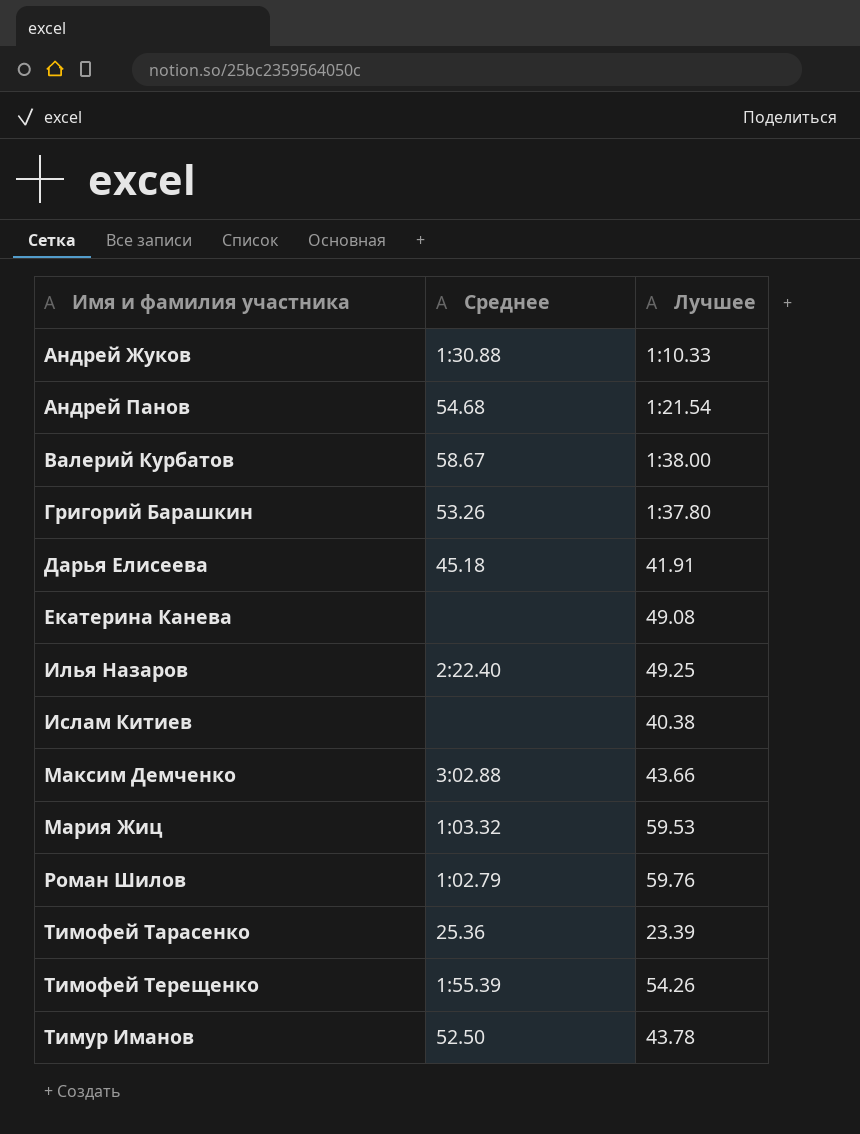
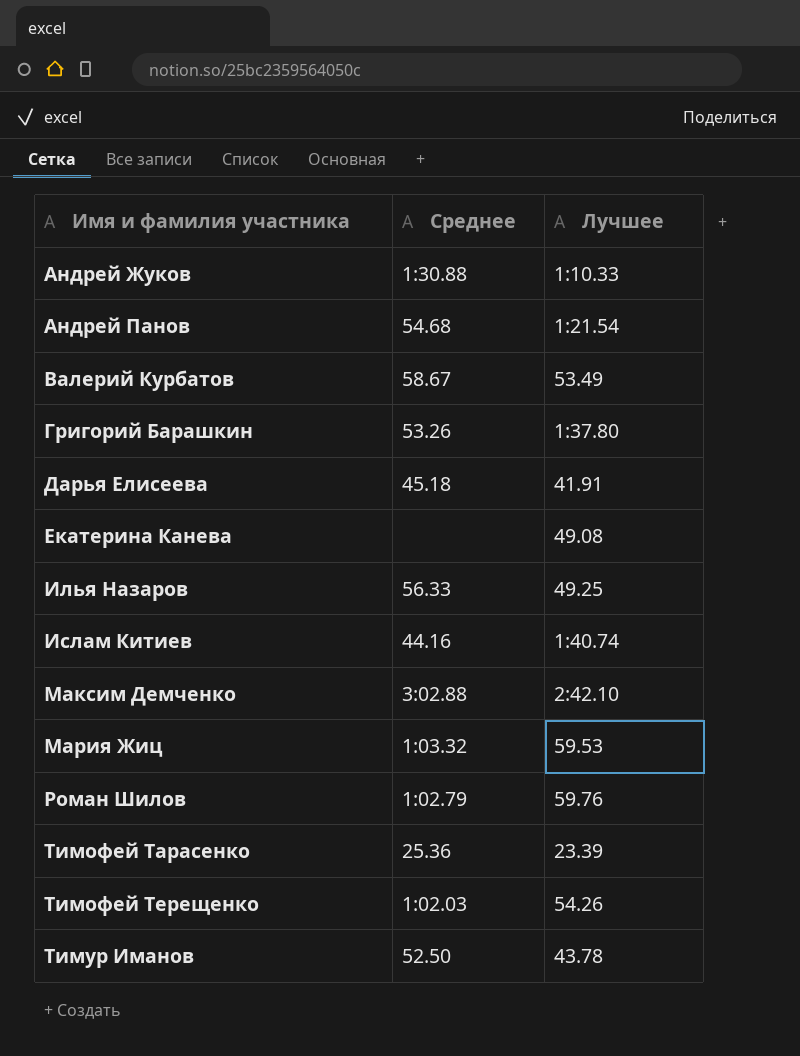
Валерий Курбатов | Лучшее: 1:38.00 -> 53.49
Илья Назаров | Среднее: 2:22.40 -> 56.33
Ислам Китиев | Среднее: none -> 44.16
Ислам Китиев | Лучшее: 40.38 -> 1:40.74
Максим Демченко | Лучшее: 43.66 -> 2:42.10
Тимофей Терещенко | Среднее: 1:55.39 -> 1:02.03

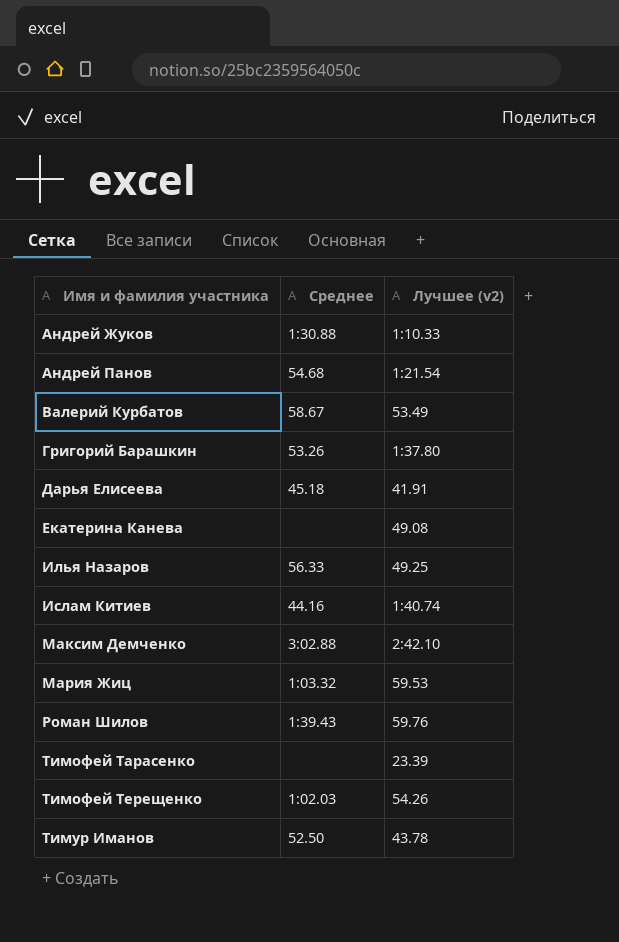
column name: Лучшее -> Лучшее (v2)
Роман Шилов | Среднее: 1:02.79 -> 1:39.43
Тимофей Тарасенко | Среднее: 25.36 -> none

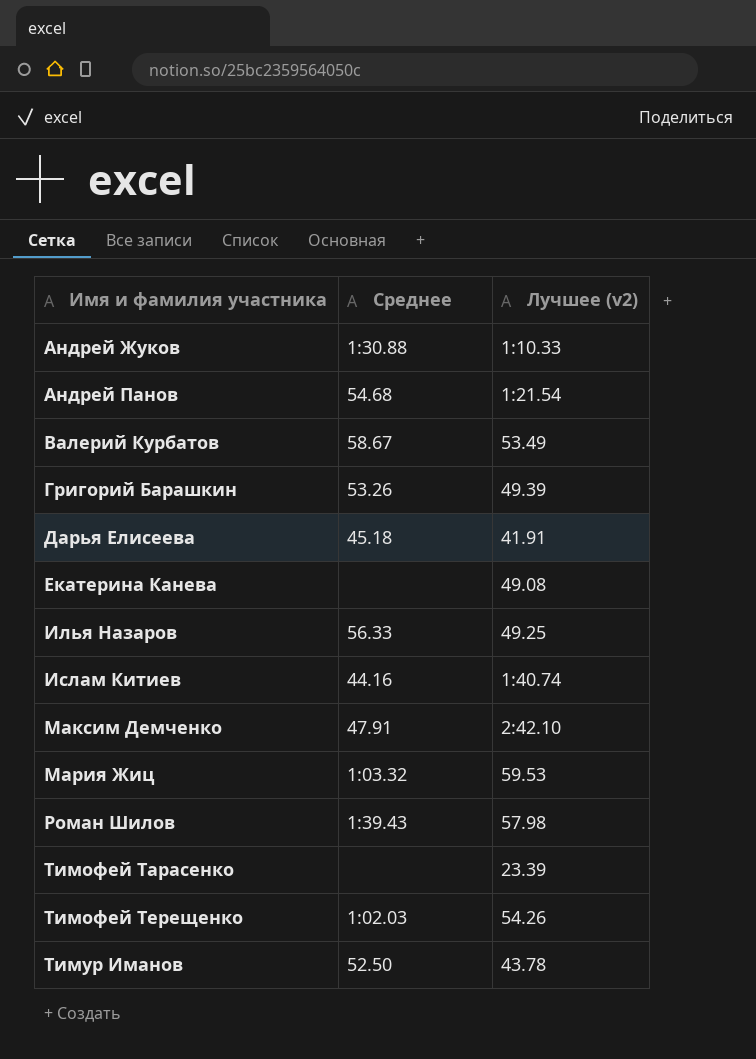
Григорий Барашкин | Лучшее (v2): 1:37.80 -> 49.39
Максим Демченко | Среднее: 3:02.88 -> 47.91
Роман Шилов | Лучшее (v2): 59.76 -> 57.98

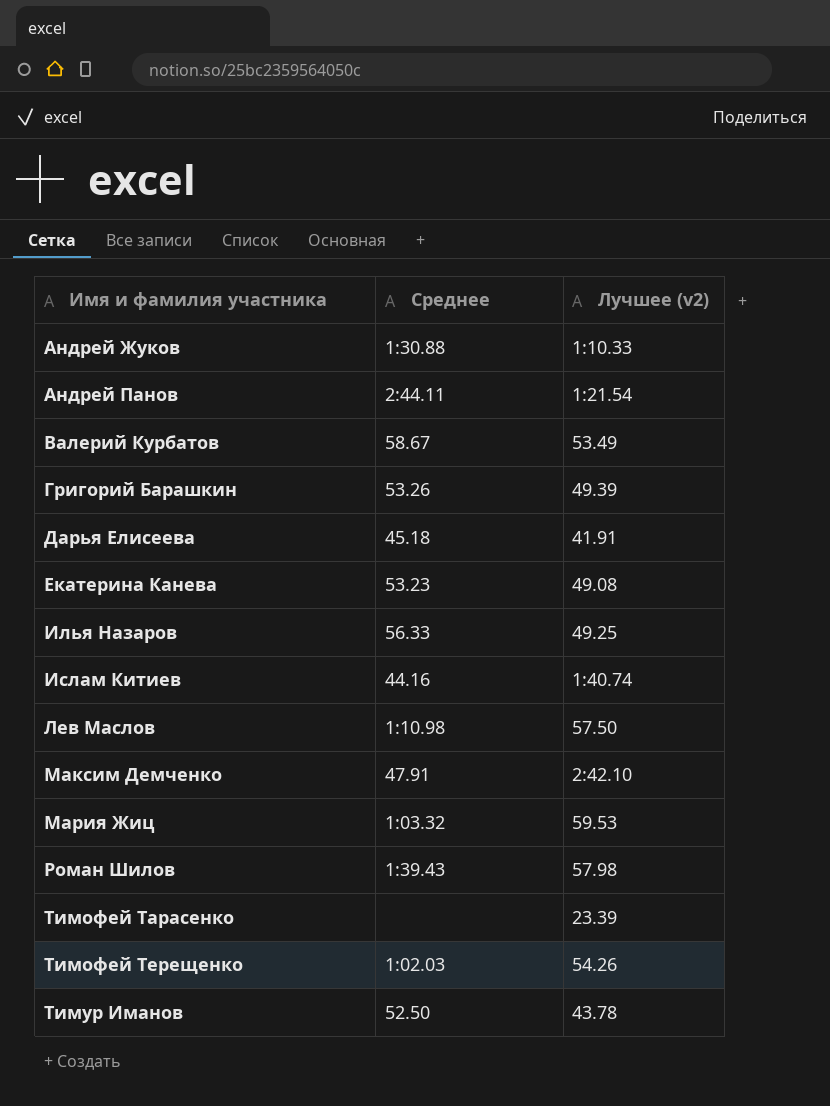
Андрей Панов | Среднее: 54.68 -> 2:44.11
Екатерина Канева | Среднее: none -> 53.23
row Лев Маслов: none -> 1:10.98 | 57.50

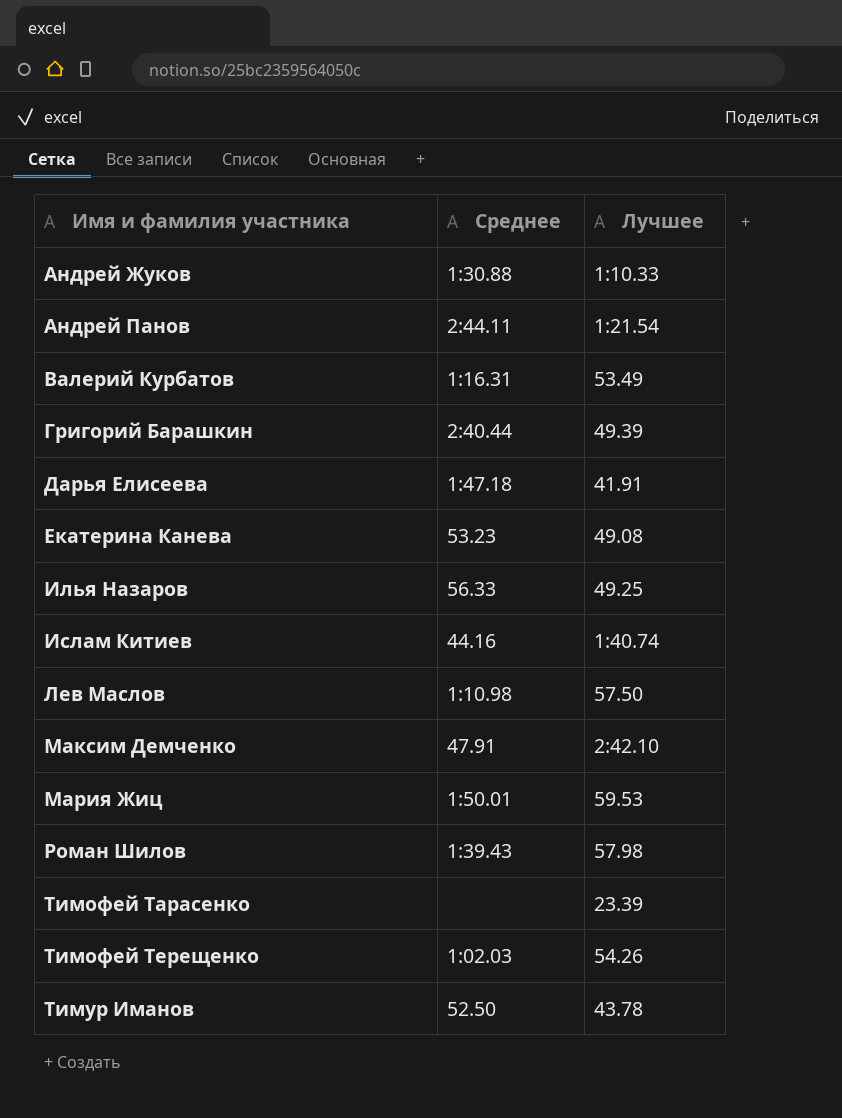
column name: Лучшее (v2) -> Лучшее
Валерий Курбатов | Среднее: 58.67 -> 1:16.31
Григорий Барашкин | Среднее: 53.26 -> 2:40.44
Дарья Елисеева | Среднее: 45.18 -> 1:47.18
Мария Жиц | Среднее: 1:03.32 -> 1:50.01

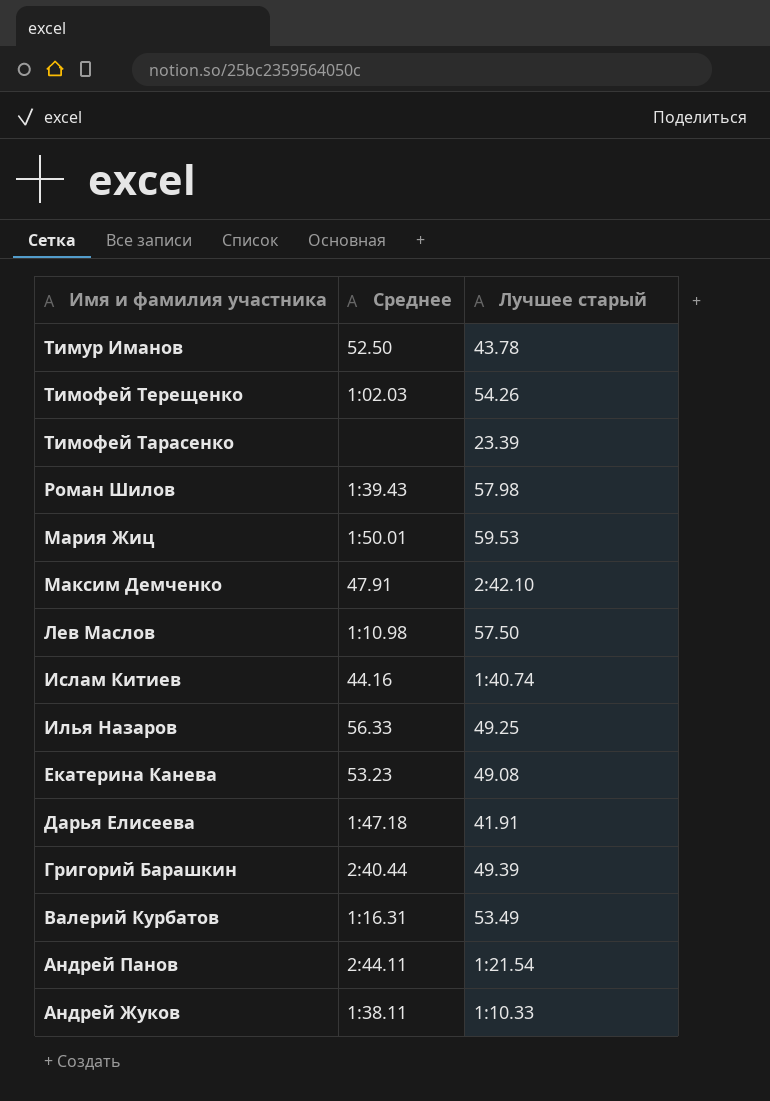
row order: Имя и фамилия участника ascending -> Имя и фамилия участника descending
column name: Лучшее -> Лучшее старый
Андрей Жуков | Среднее: 1:30.88 -> 1:38.11

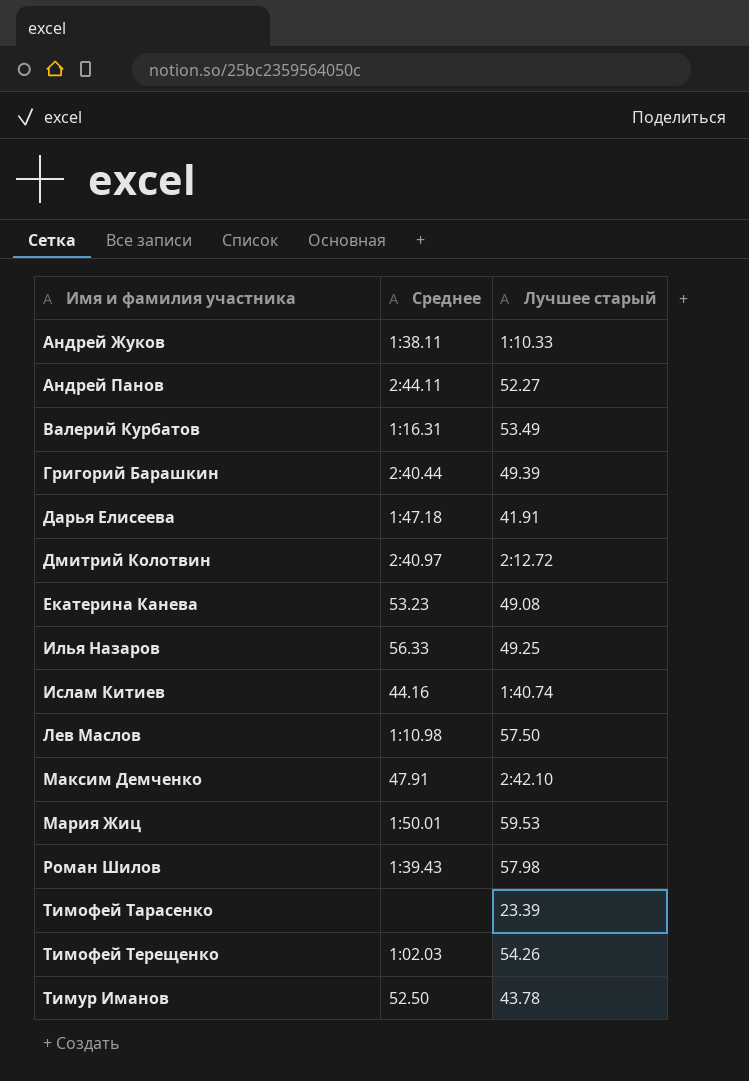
row order: Имя и фамилия участника descending -> Имя и фамилия участника ascending
Андрей Панов | Лучшее старый: 1:21.54 -> 52.27
row Дмитрий Колотвин: none -> 2:40.97 | 2:12.72

